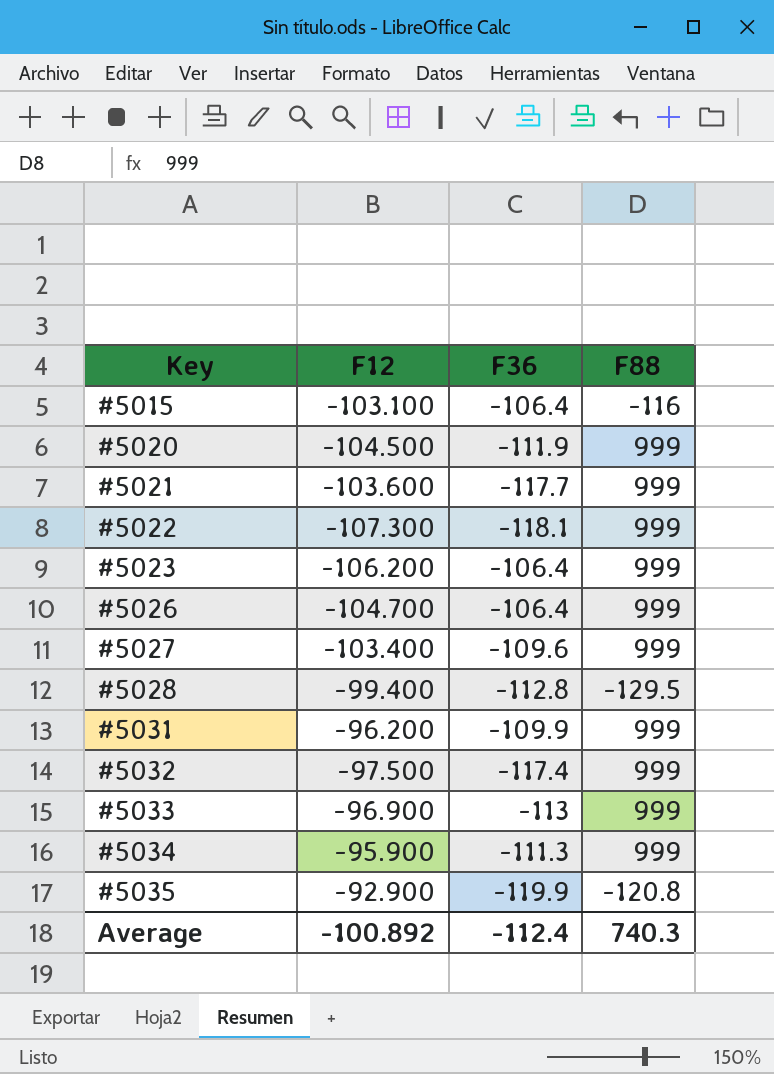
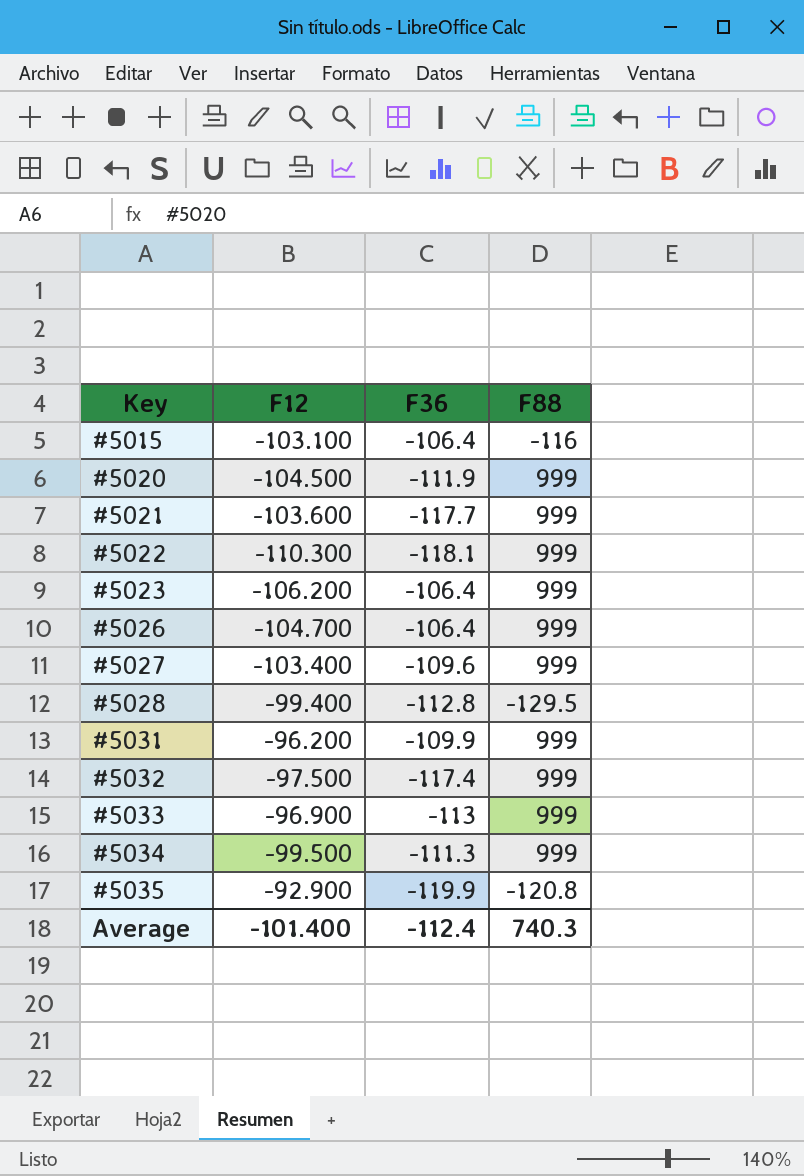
#5022 | F12: -107.300 -> -110.300
#5034 | F12: -95.900 -> -99.500
Average | F12: -100.892 -> -101.400

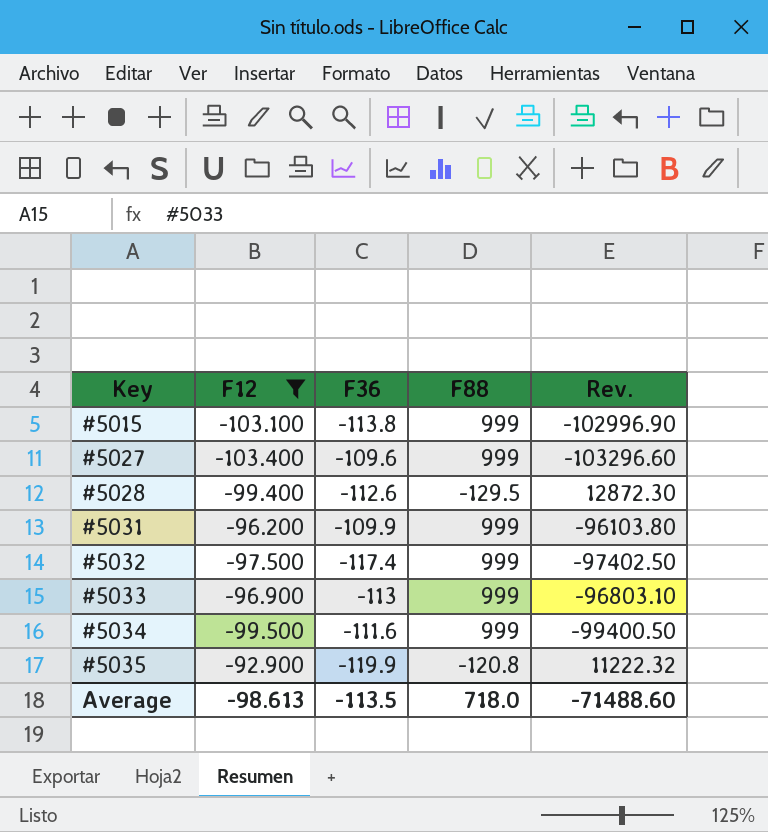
filter: none -> F12 >= -103.400
column Rev. | formula: none -> [F12] * [F88]
#5015 | F36: -106.4 -> -113.8
#5015 | F88: -116 -> 999
#5028 | F36: -112.8 -> -112.6
#5034 | F36: -111.3 -> -111.6
Average | F12: -101.400 -> -98.613
Average | F36: -112.4 -> -113.5
Average | F88: 740.3 -> 718.0

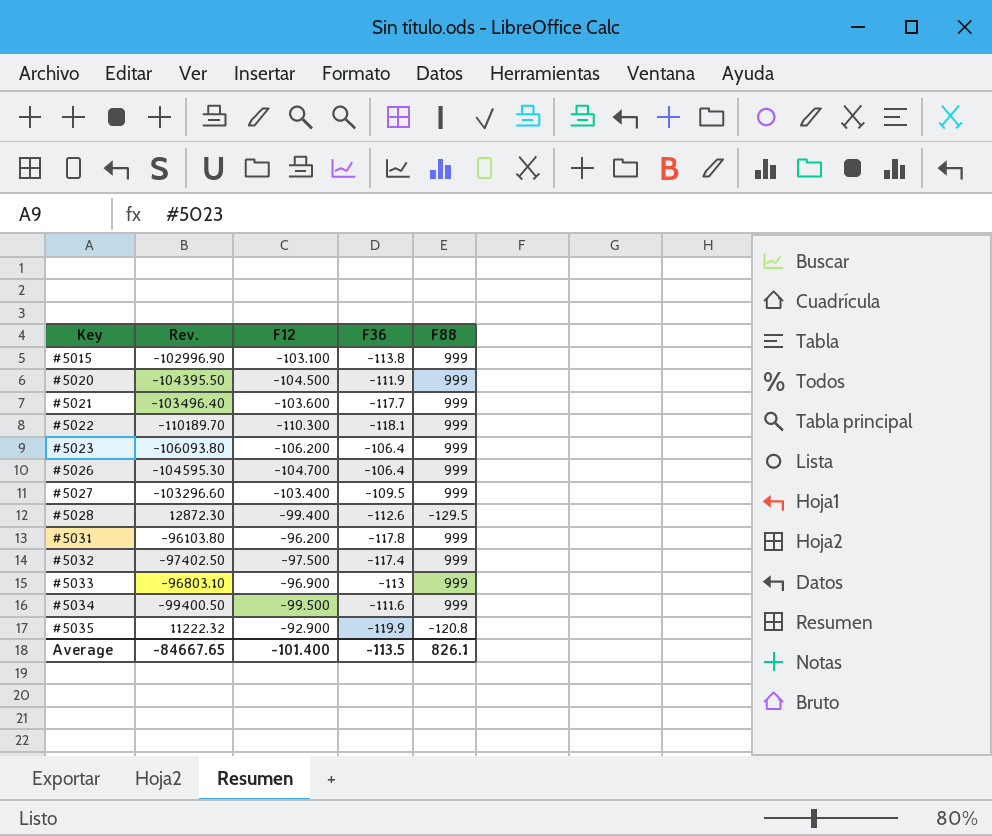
filter: F12 >= -103.400 -> none
column Rev. | position: 5 -> 2
#5027 | F36: -109.6 -> -109.5
#5031 | F36: -109.9 -> -117.8
Average | Rev.: -71488.60 -> -84667.65
Average | F12: -98.613 -> -101.400
Average | F88: 718.0 -> 826.1

